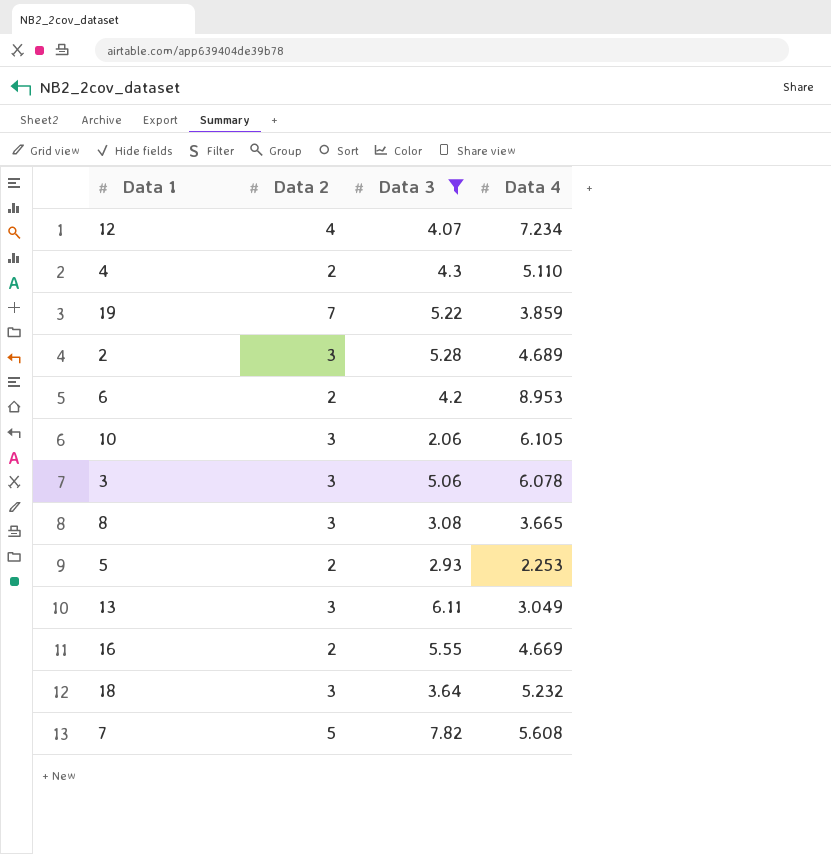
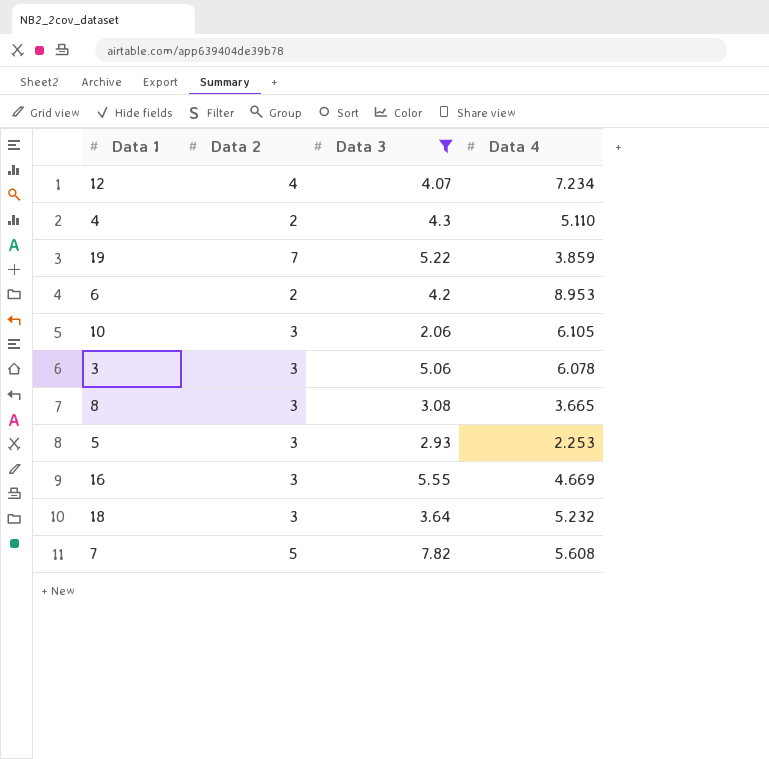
row 2: 3 | 5.28 | 4.689 -> none
row 13: 3 | 6.11 | 3.049 -> none
5 | Data 2: 2 -> 3
16 | Data 2: 2 -> 3

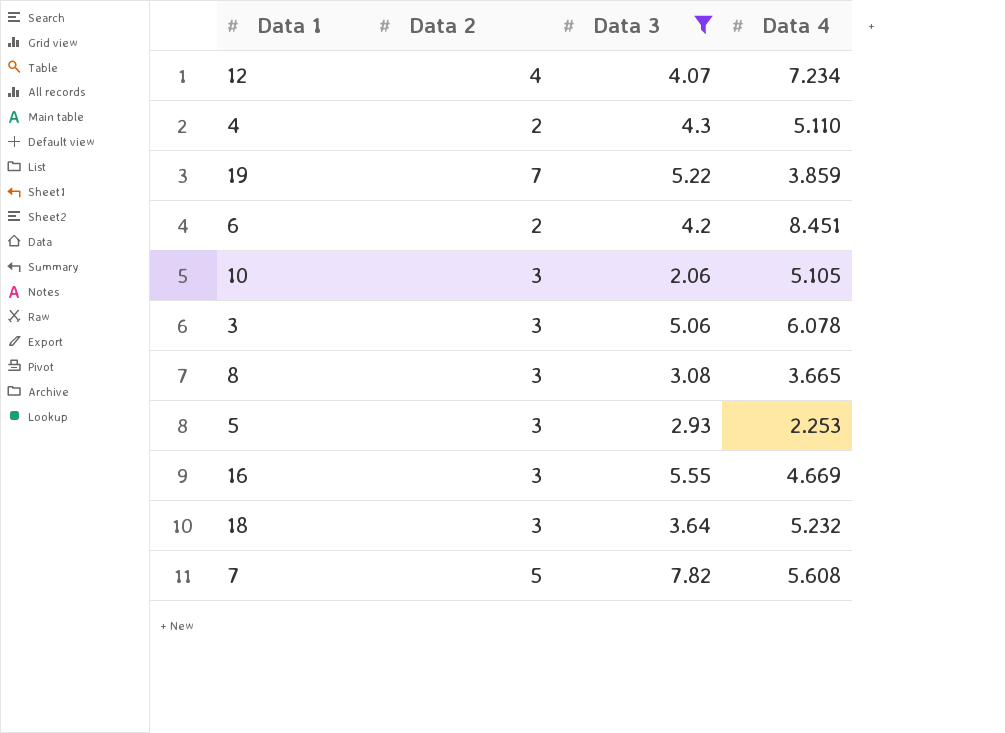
6 | Data 4: 8.953 -> 8.451
10 | Data 4: 6.105 -> 5.105

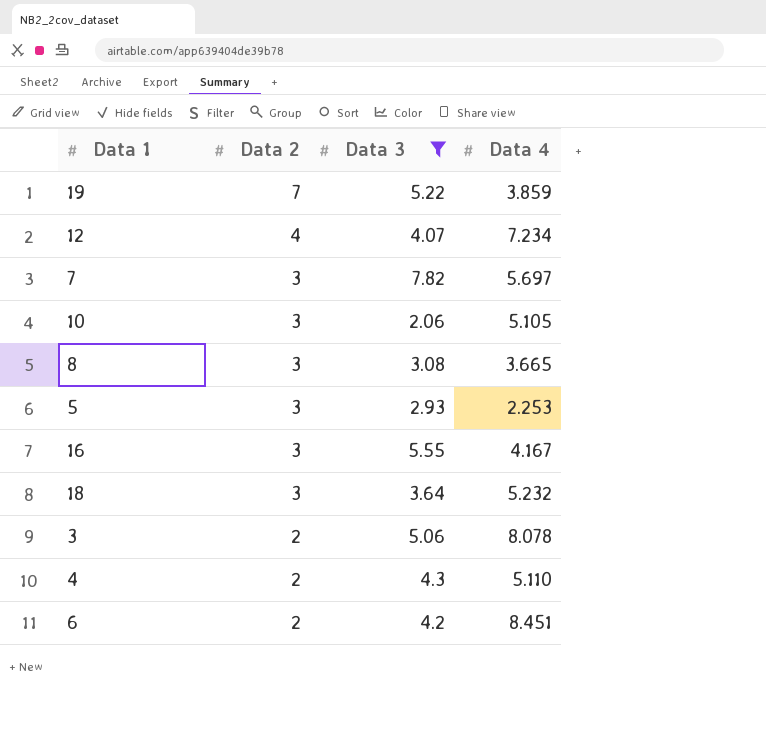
row order: none -> Data 2 descending
7 | Data 2: 5 -> 3
7 | Data 4: 5.608 -> 5.697
16 | Data 4: 4.669 -> 4.167
3 | Data 2: 3 -> 2
3 | Data 4: 6.078 -> 8.078

